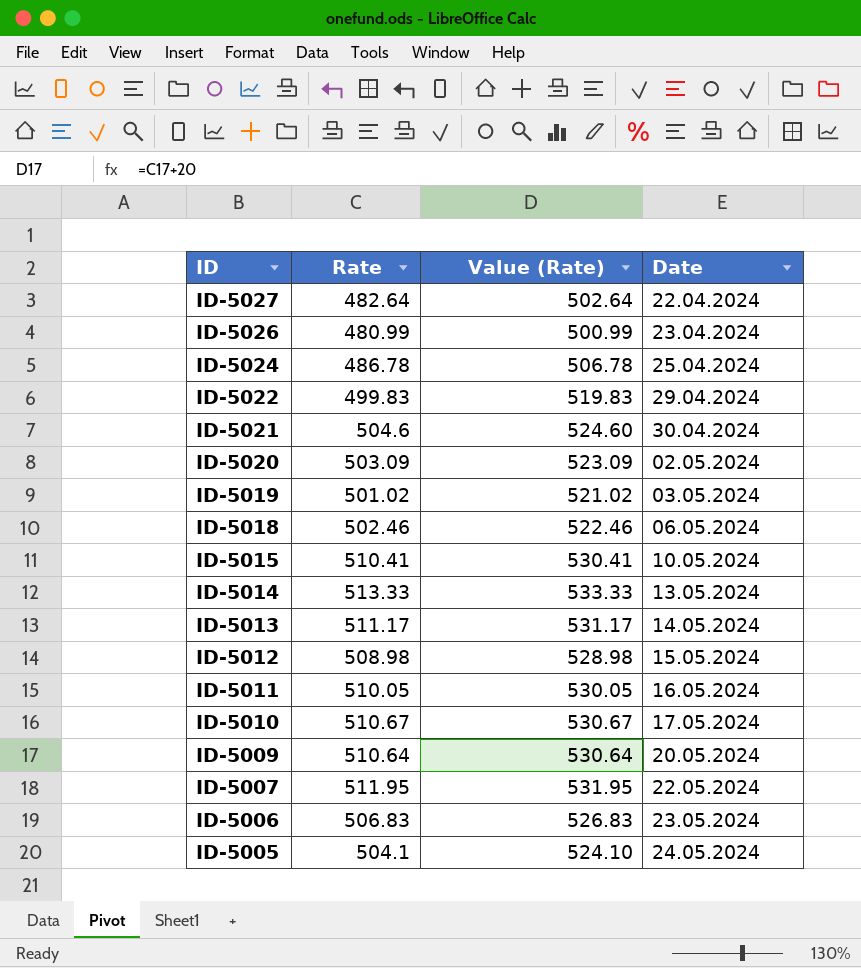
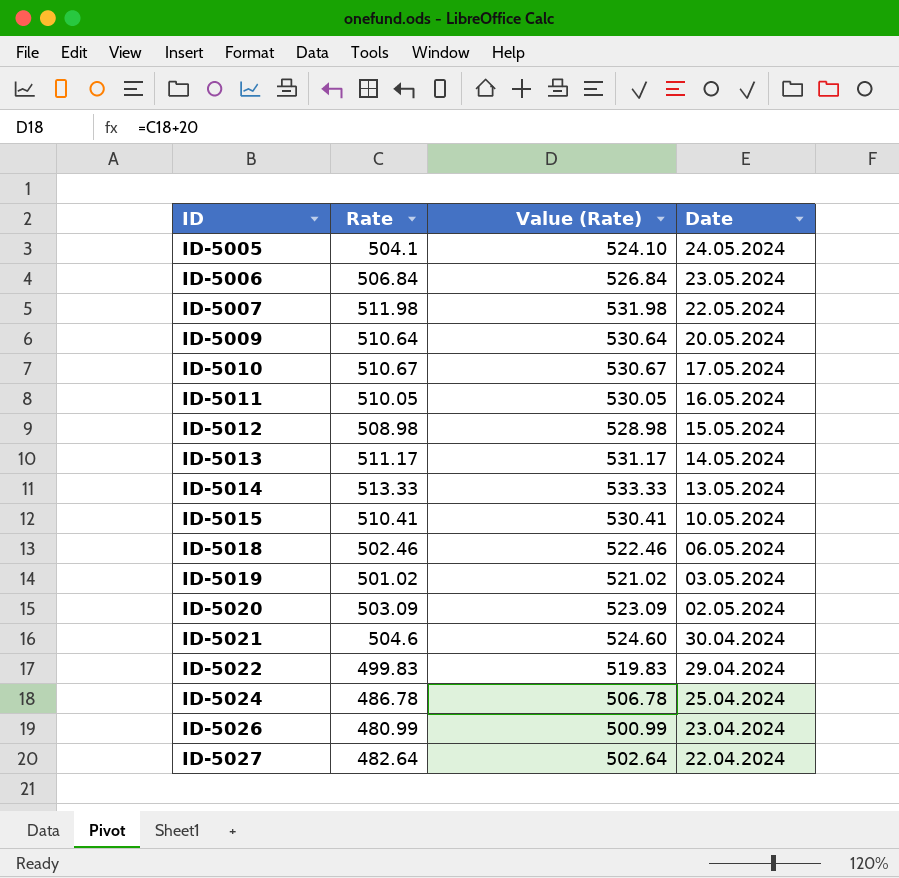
row order: ID descending -> ID ascending
ID-5006 | Rate: 506.83 -> 506.84
ID-5006 | Value (Rate): 526.83 -> 526.84
ID-5007 | Rate: 511.95 -> 511.98
ID-5007 | Value (Rate): 531.95 -> 531.98

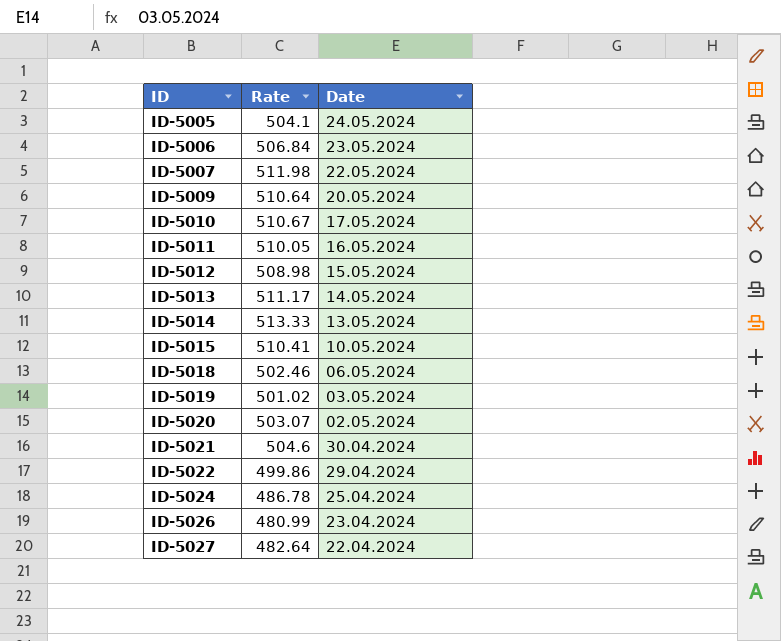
column Value (Rate) | formula: [Rate] + 20 -> none
ID-5020 | Rate: 503.09 -> 503.07
ID-5022 | Rate: 499.83 -> 499.86

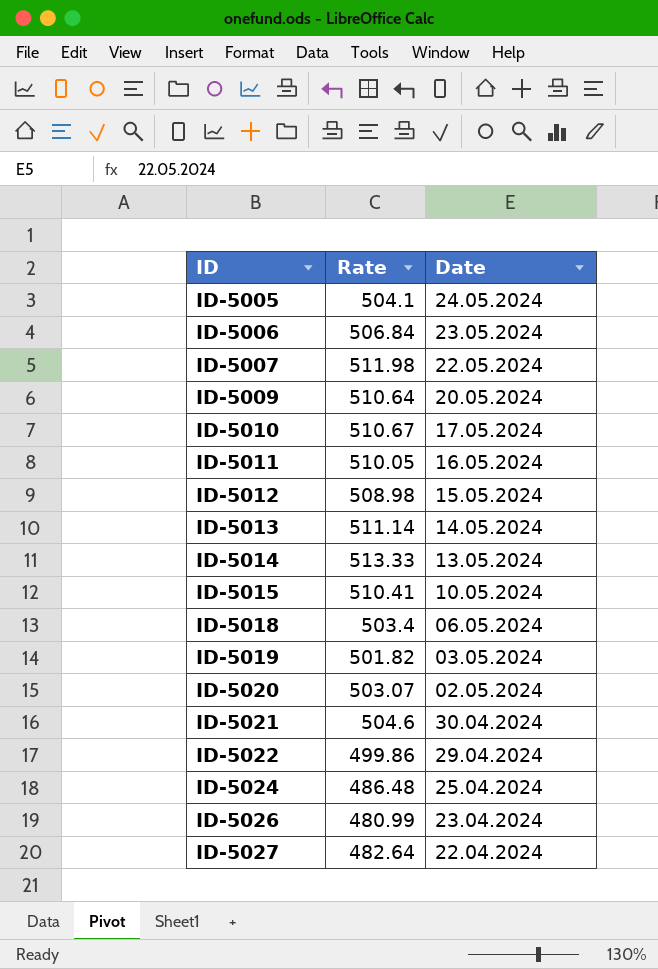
ID-5013 | Rate: 511.17 -> 511.14
ID-5018 | Rate: 502.46 -> 503.4
ID-5019 | Rate: 501.02 -> 501.82
ID-5024 | Rate: 486.78 -> 486.48

